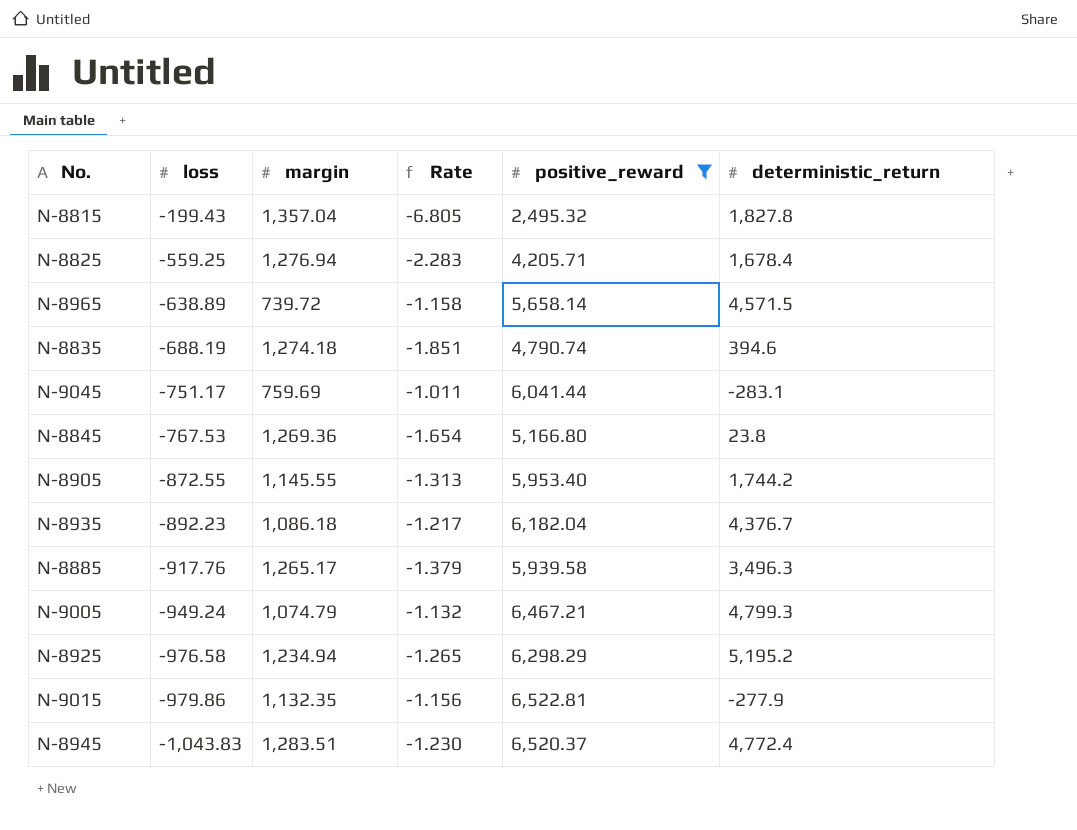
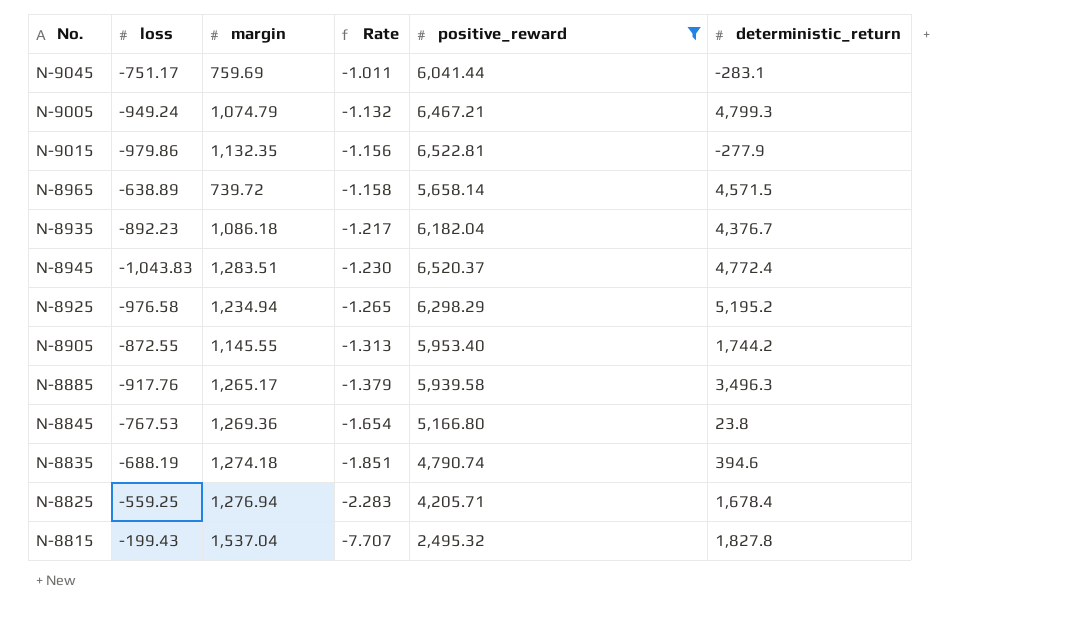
row order: loss descending -> Rate descending
N-8815 | margin: 1,357.04 -> 1,537.04
N-8815 | Rate: -6.805 -> -7.707

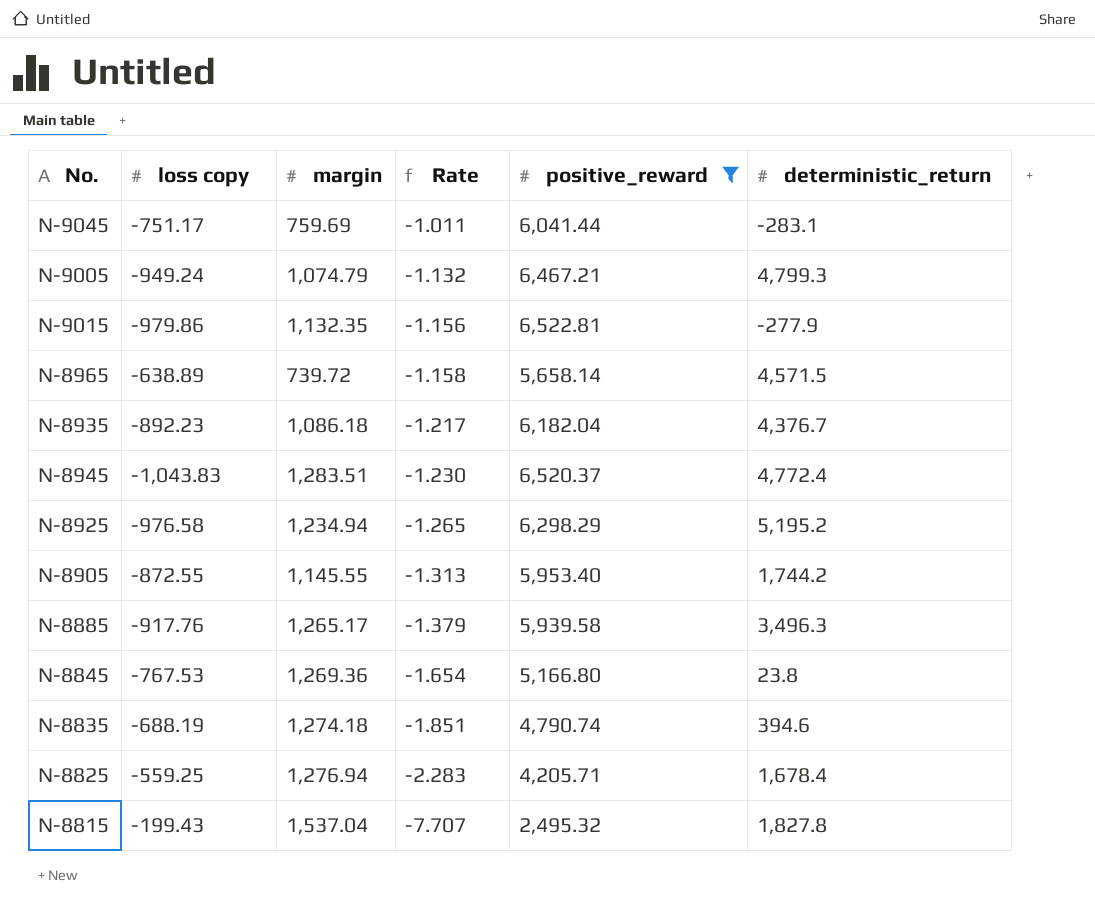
column name: loss -> loss copy

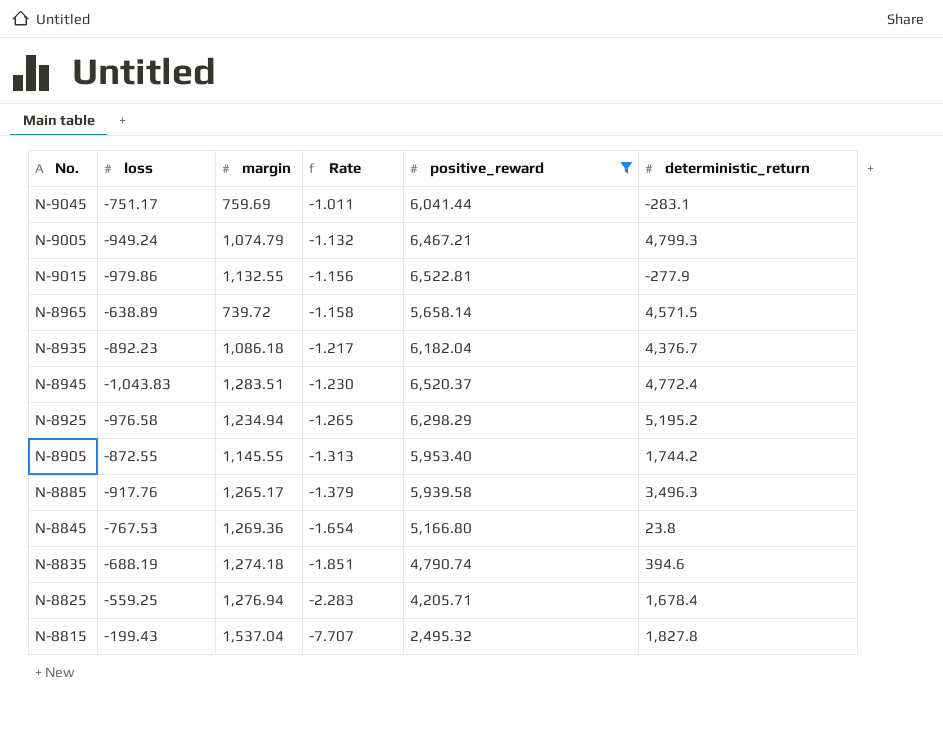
column name: loss copy -> loss
N-9015 | margin: 1,132.35 -> 1,132.55

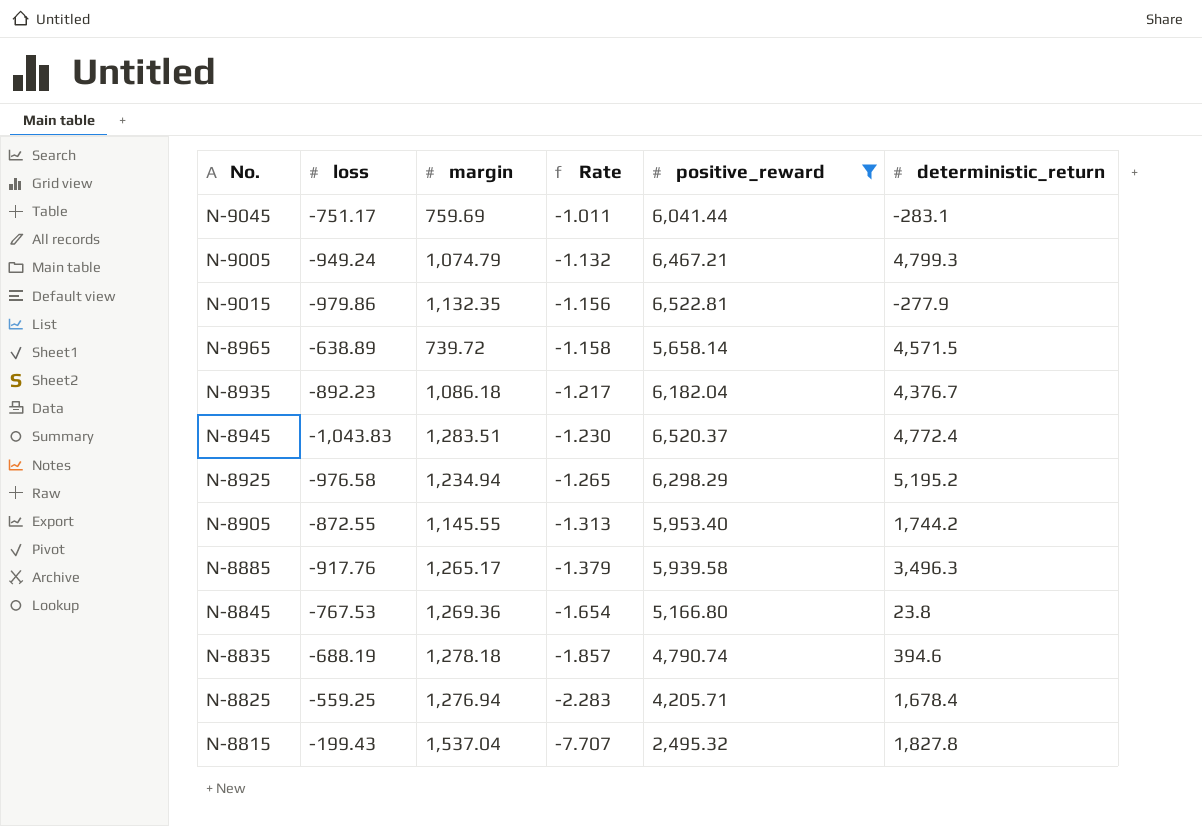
N-9015 | margin: 1,132.55 -> 1,132.35
N-8835 | margin: 1,274.18 -> 1,278.18
N-8835 | Rate: -1.851 -> -1.857

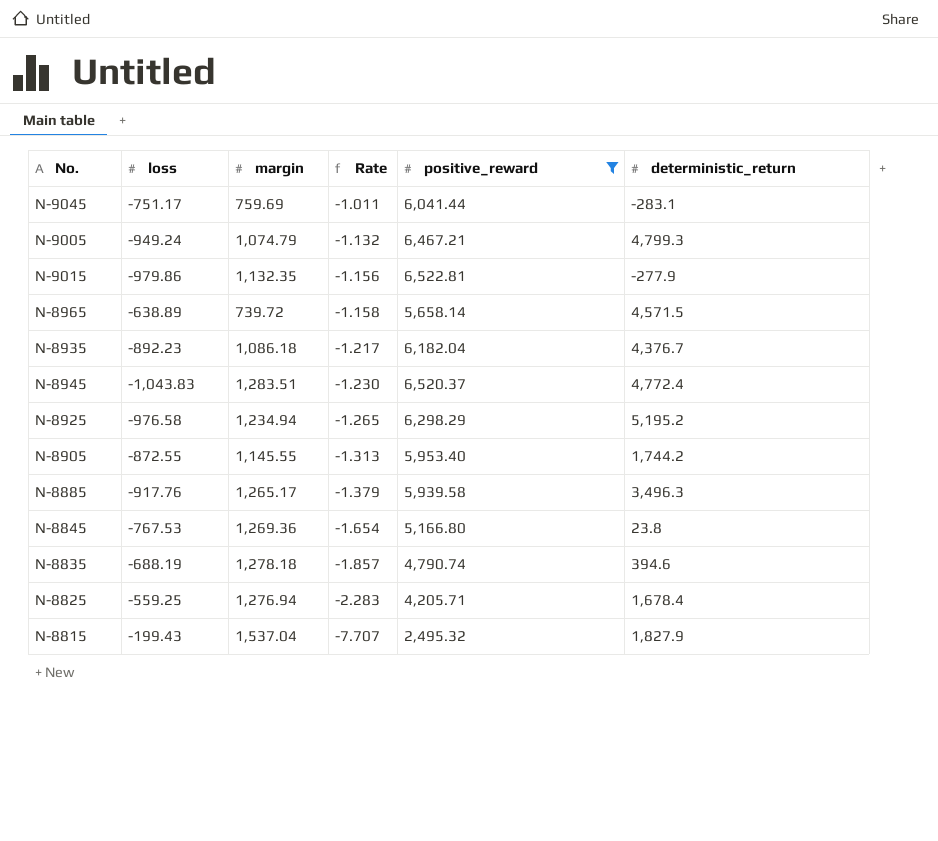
N-8815 | deterministic_return: 1,827.8 -> 1,827.9

